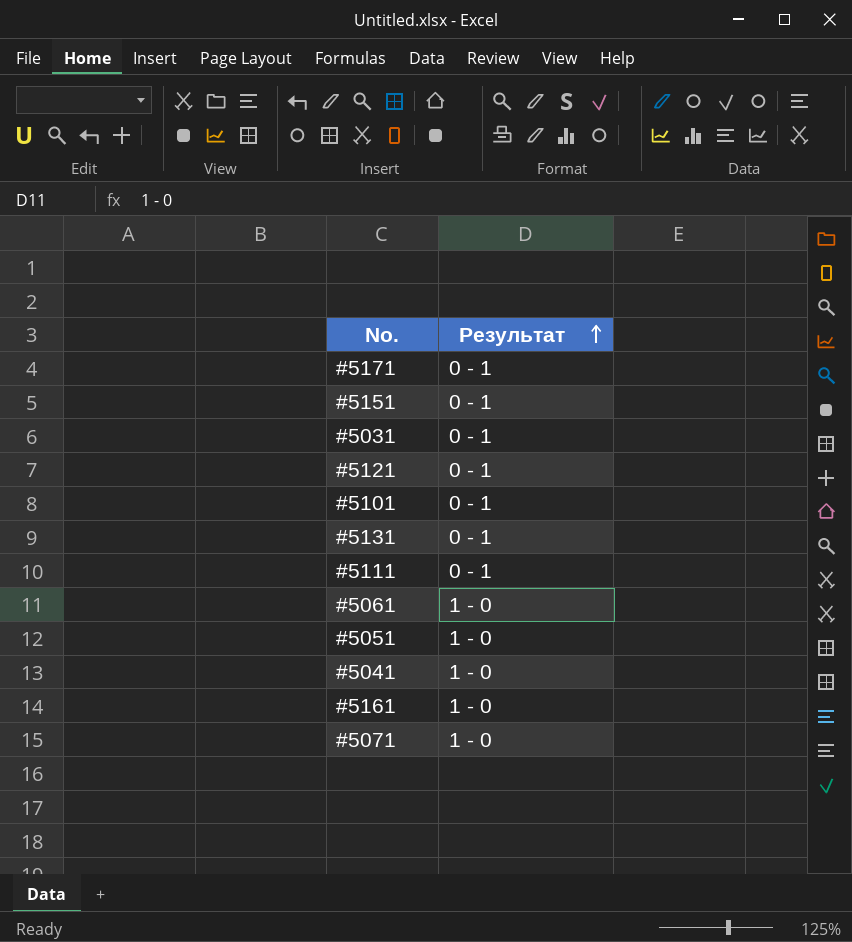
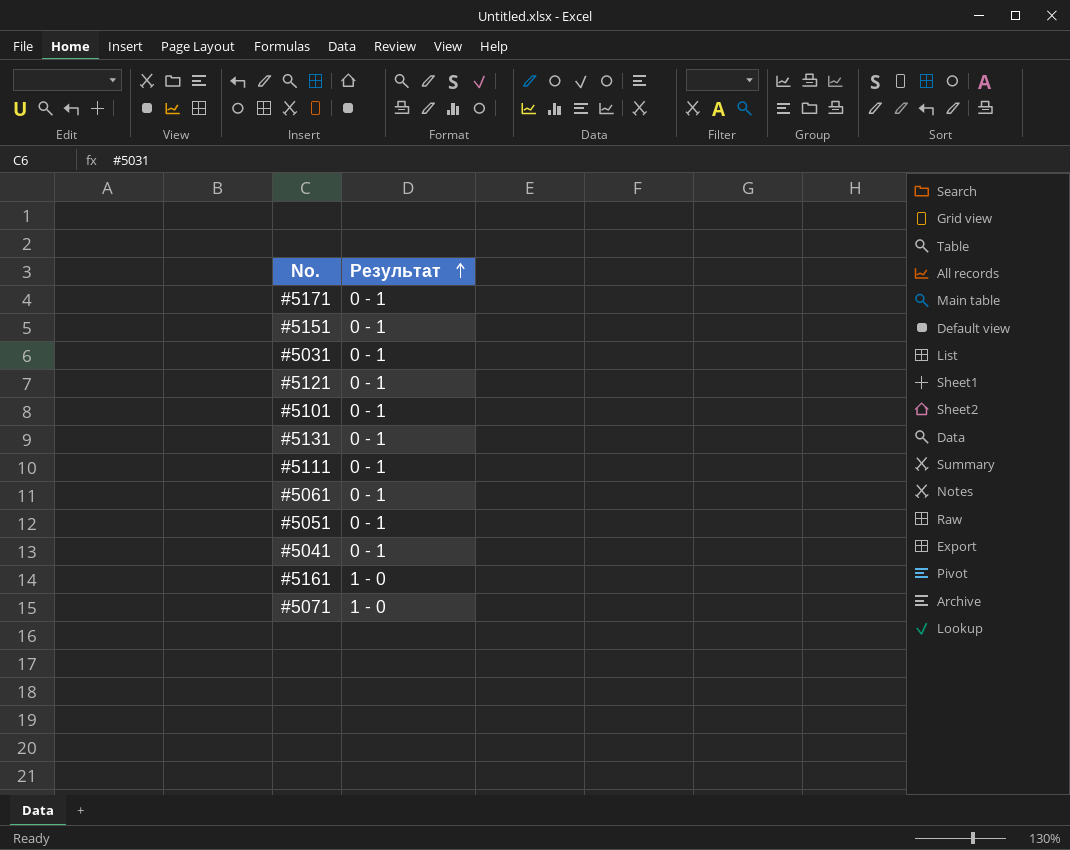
#5061 | Результат: 1 - 0 -> 0 - 1
#5051 | Результат: 1 - 0 -> 0 - 1
#5041 | Результат: 1 - 0 -> 0 - 1

